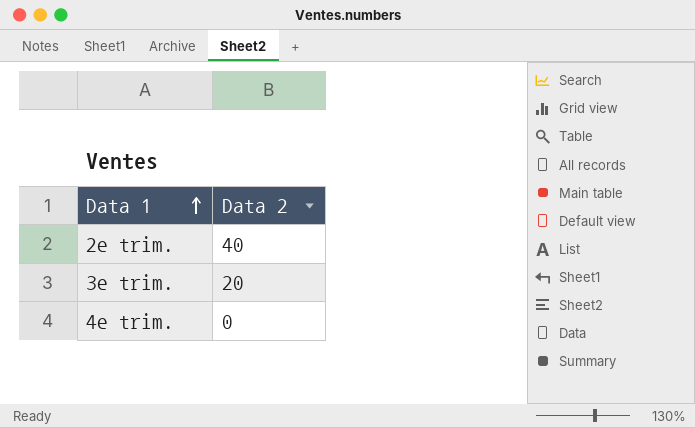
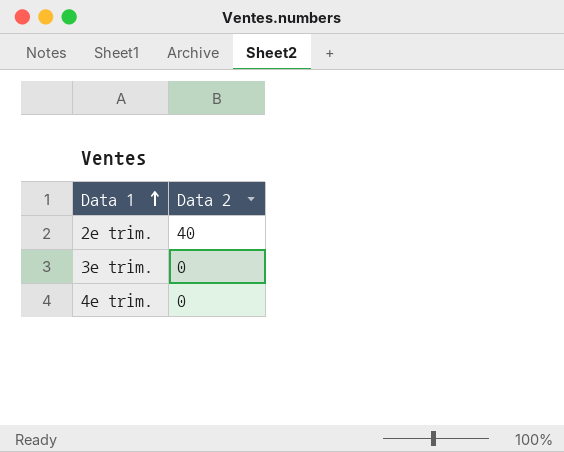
3e trim. | Data 2: 20 -> 0

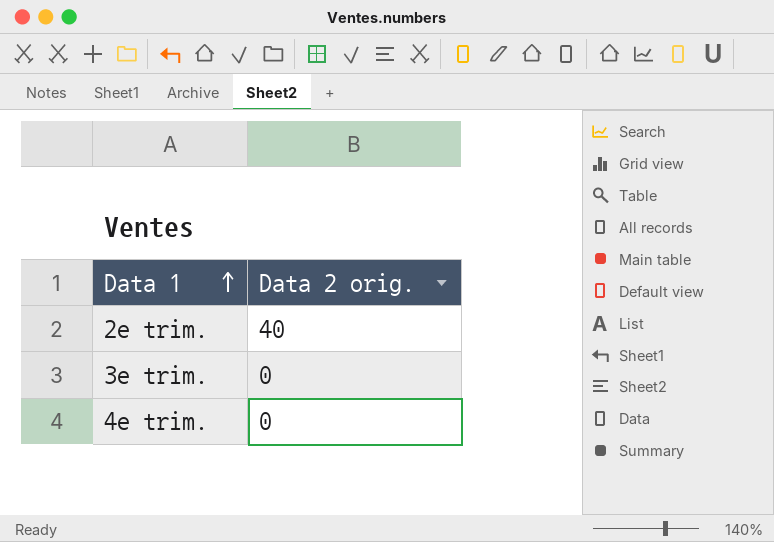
column name: Data 2 -> Data 2 orig.

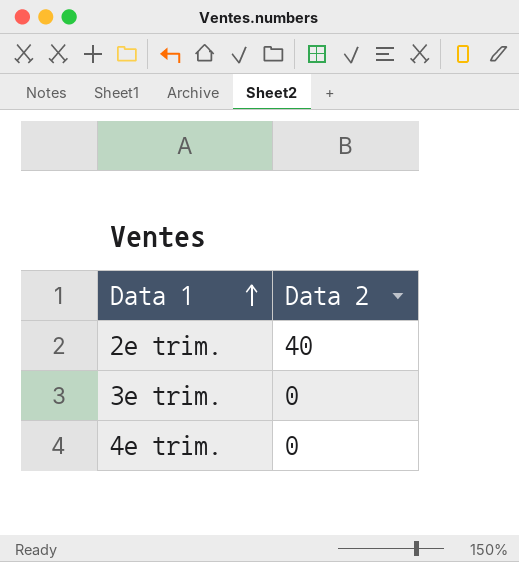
column name: Data 2 orig. -> Data 2

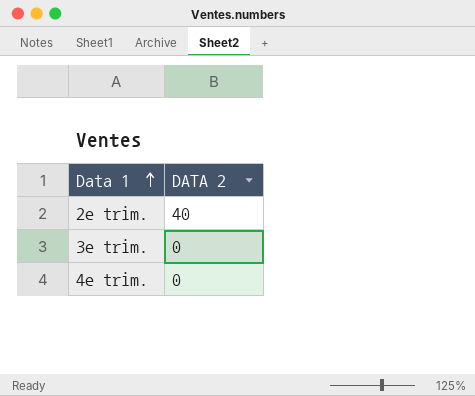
column name: Data 2 -> DATA 2

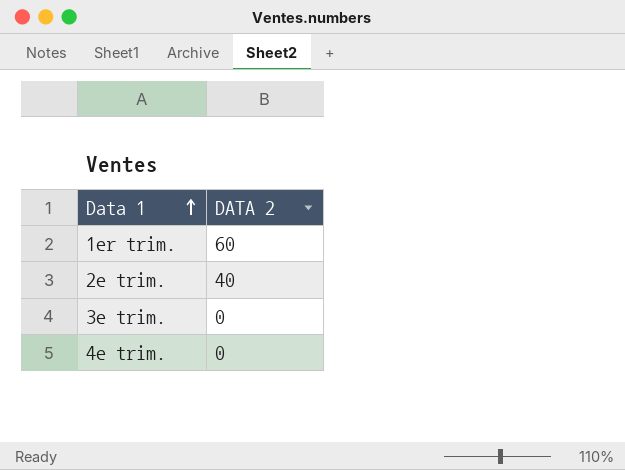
row 1er trim.: none -> 60

